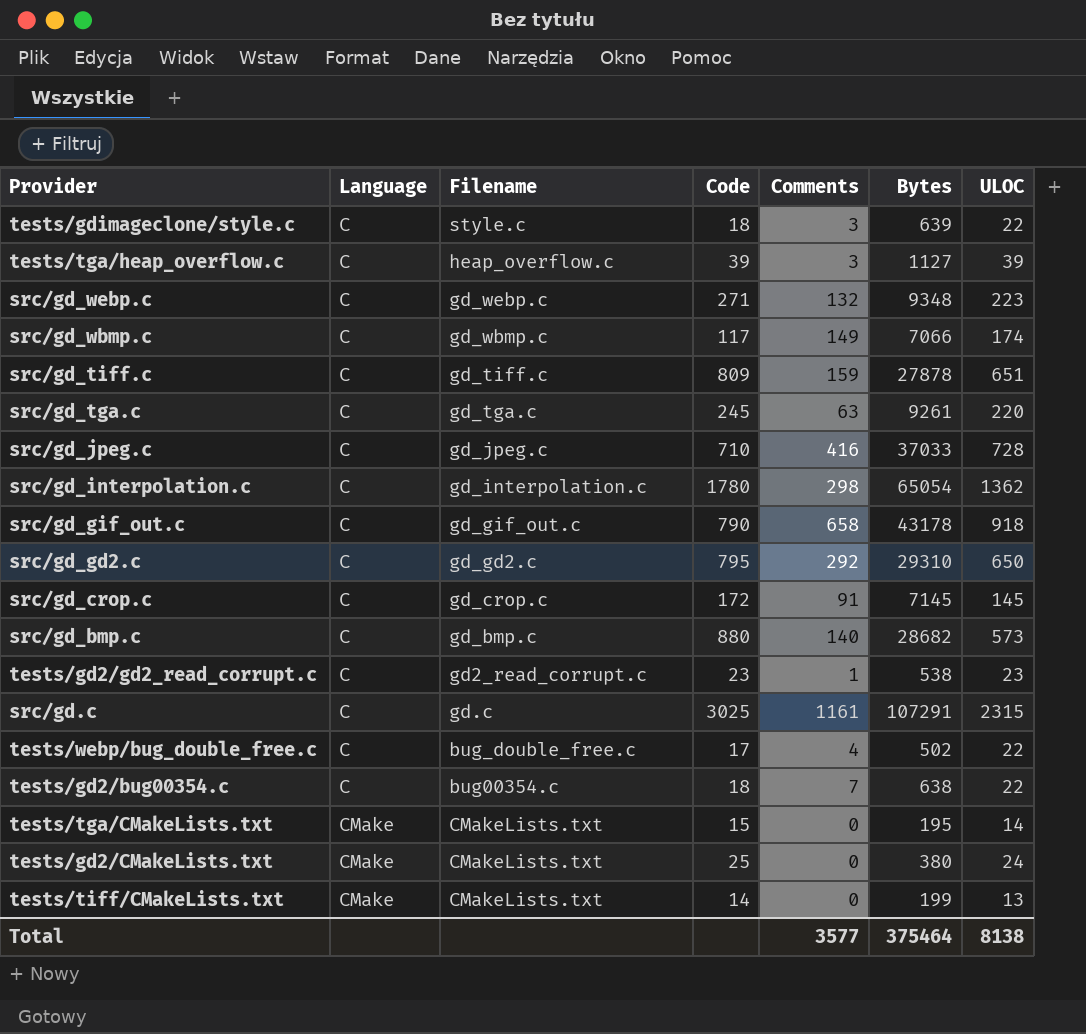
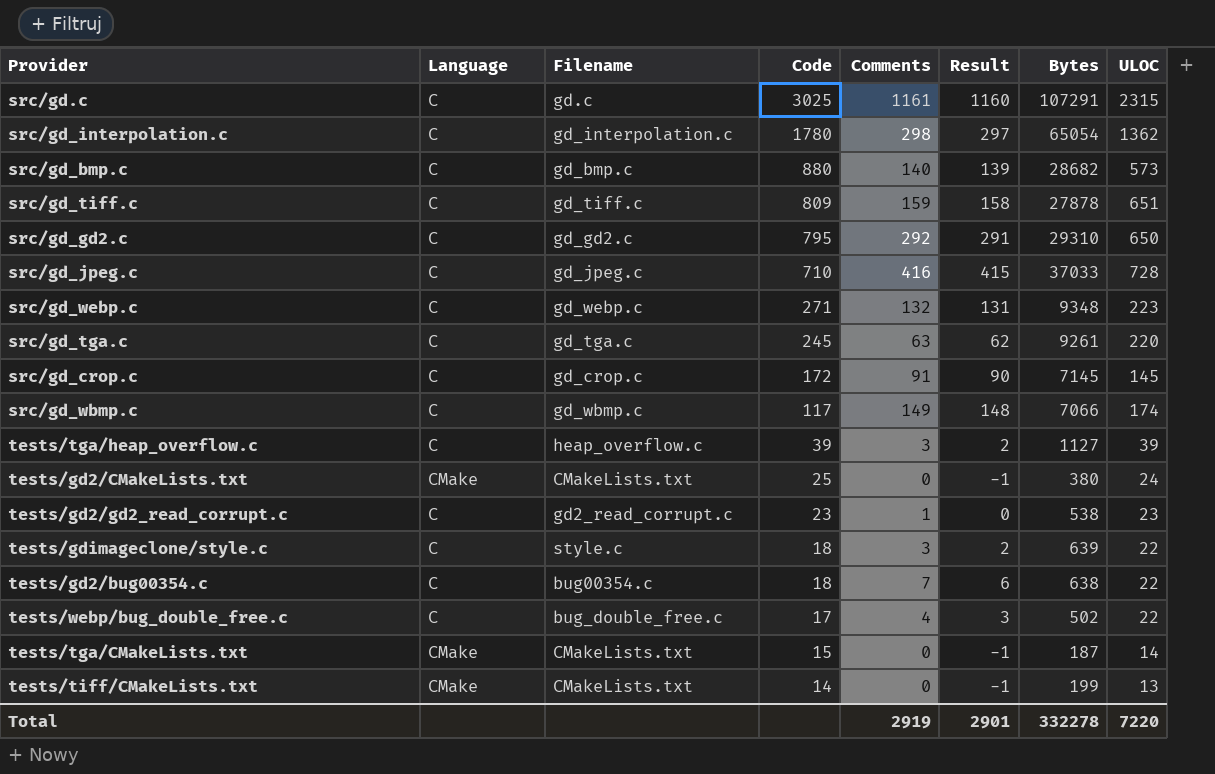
row order: Language ascending -> Code descending
column Result | formula: none -> [Comments] - 1
row src/gd_gif_out.c: C | gd_gif_out.c | 790 | 658 | 43178 | 918 -> none
tests/tga/CMakeLists.txt | Bytes: 195 -> 187
Total | Comments: 3577 -> 2919
Total | Bytes: 375464 -> 332278
Total | ULOC: 8138 -> 7220

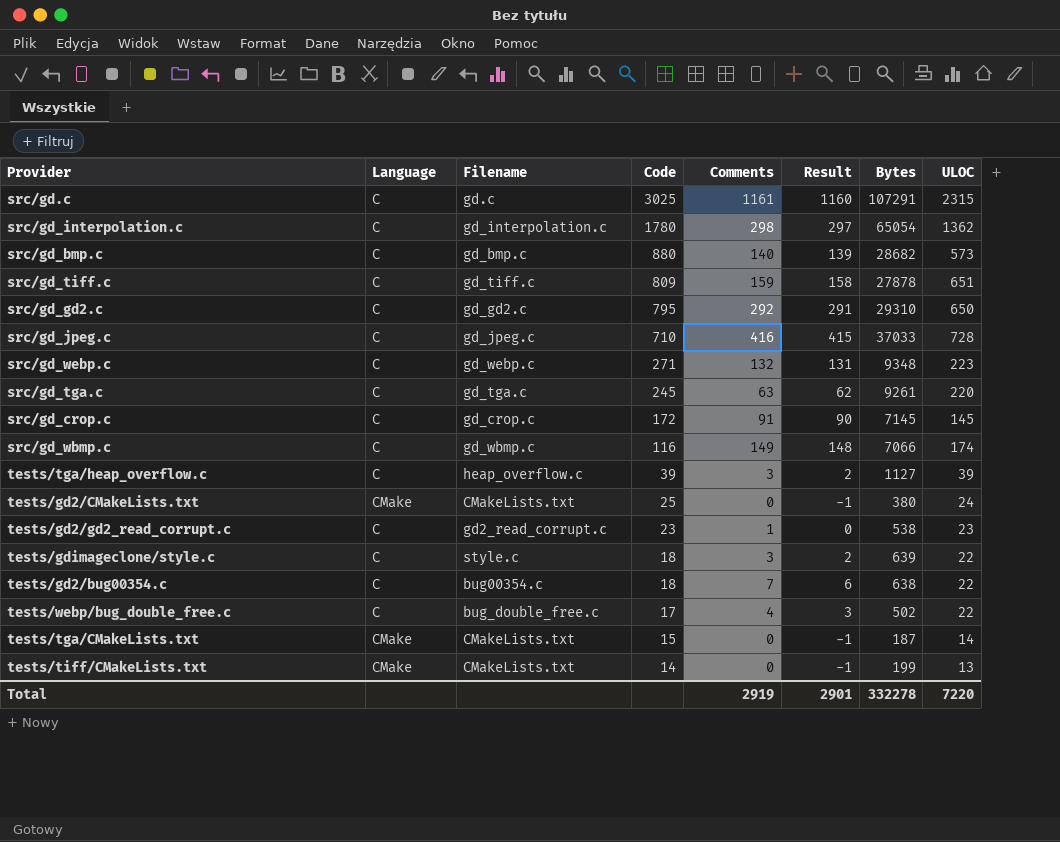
src/gd_wbmp.c | Code: 117 -> 116

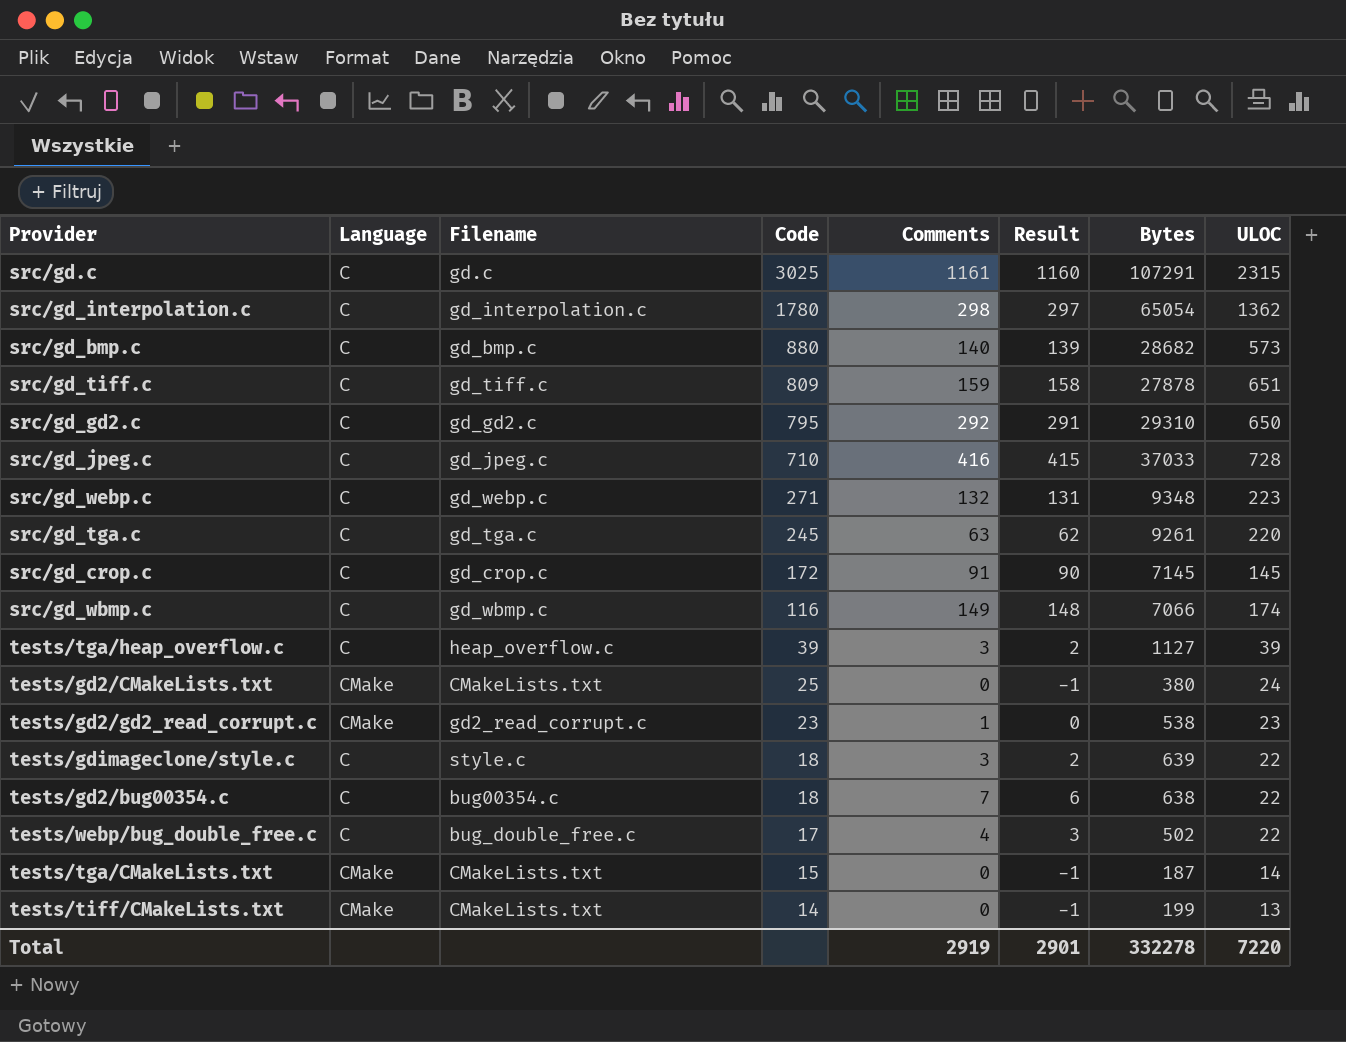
tests/gd2/gd2_read_corrupt.c | Language: C -> CMake

